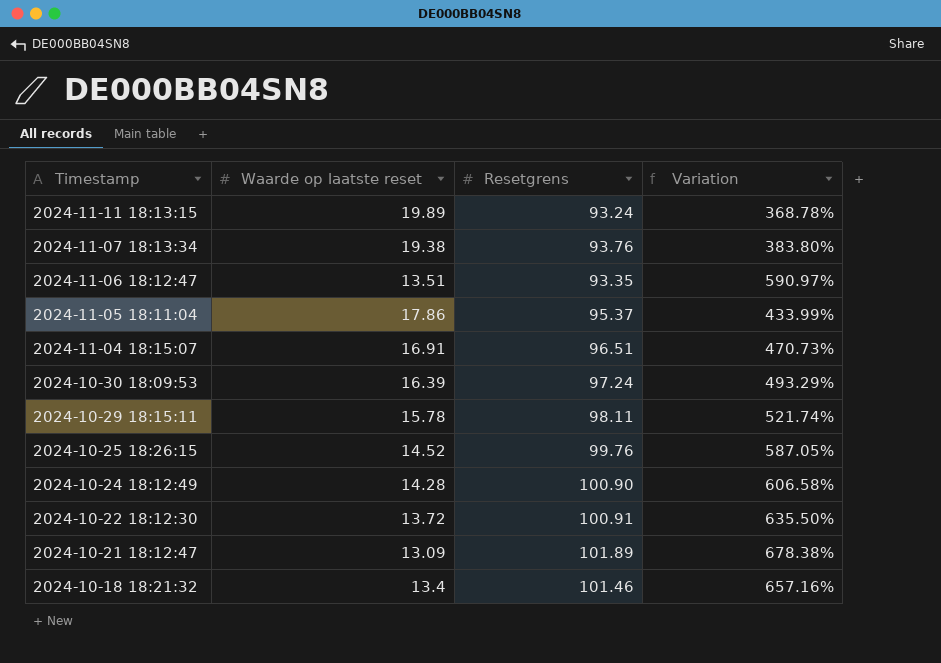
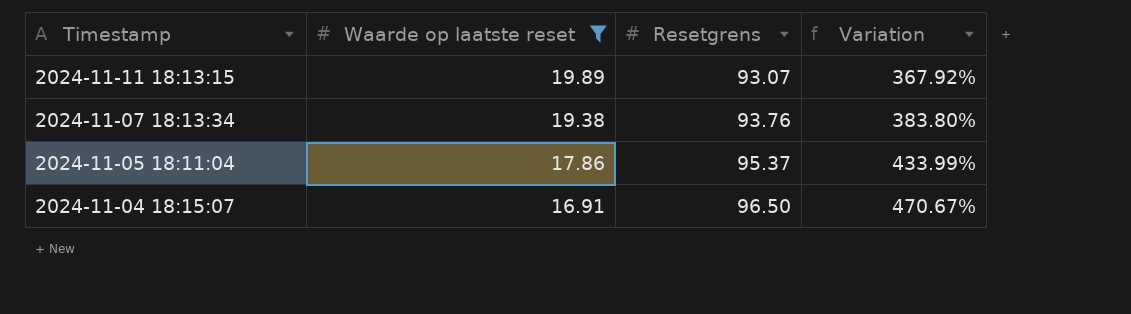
filter: none -> Waarde op laatste reset >= 16.91
2024-11-11 18:13:15 | Resetgrens: 93.24 -> 93.07
2024-11-11 18:13:15 | Variation: 368.78% -> 367.92%
2024-11-04 18:15:07 | Resetgrens: 96.51 -> 96.50
2024-11-04 18:15:07 | Variation: 470.73% -> 470.67%

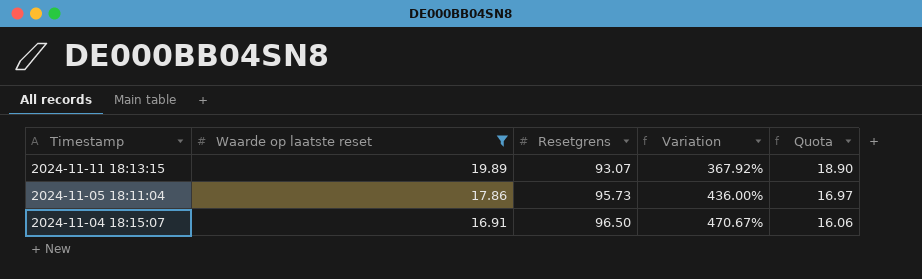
column Quota | formula: none -> [Waarde op laatste reset] * 0.95
row 2024-11-07 18:13:34: 19.38 | 93.76 | 383.80% -> none
2024-11-05 18:11:04 | Resetgrens: 95.37 -> 95.73
2024-11-05 18:11:04 | Variation: 433.99% -> 436.00%

